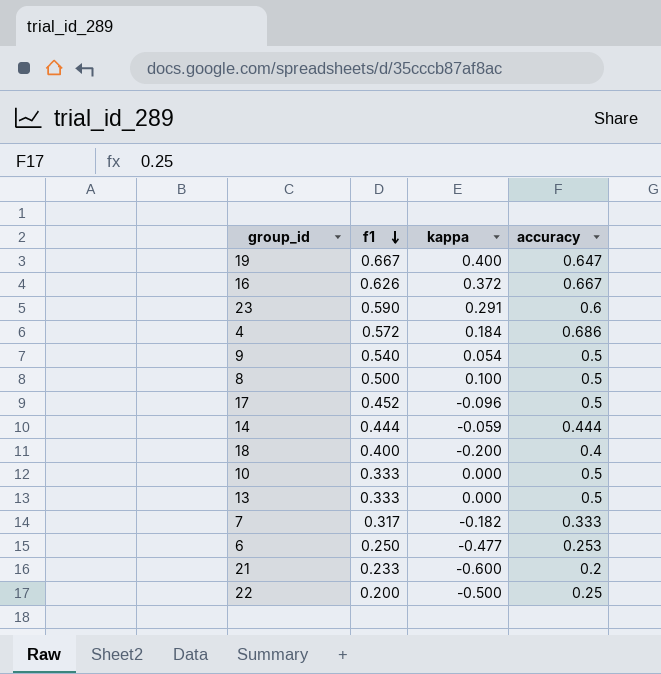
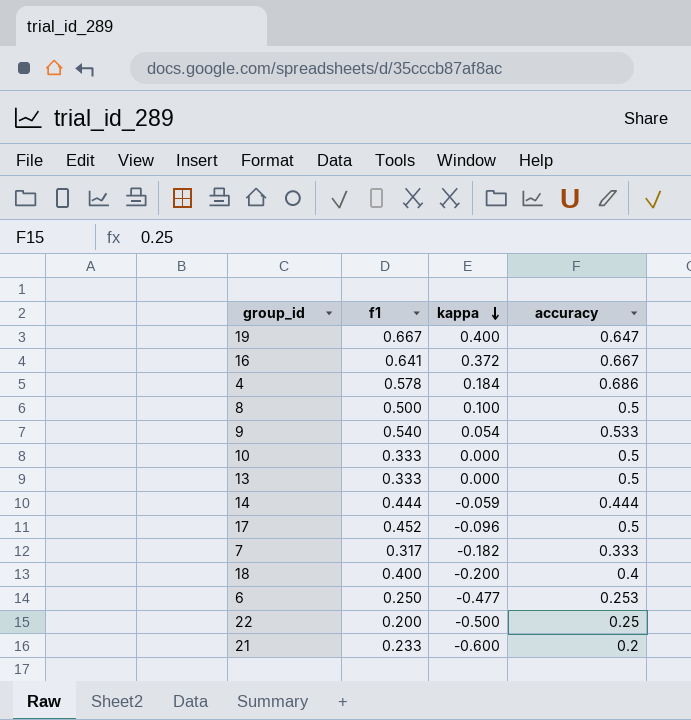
row order: f1 descending -> kappa descending
row 23: 0.590 | 0.291 | 0.6 -> none
16 | f1: 0.626 -> 0.641
4 | f1: 0.572 -> 0.578
9 | accuracy: 0.5 -> 0.533

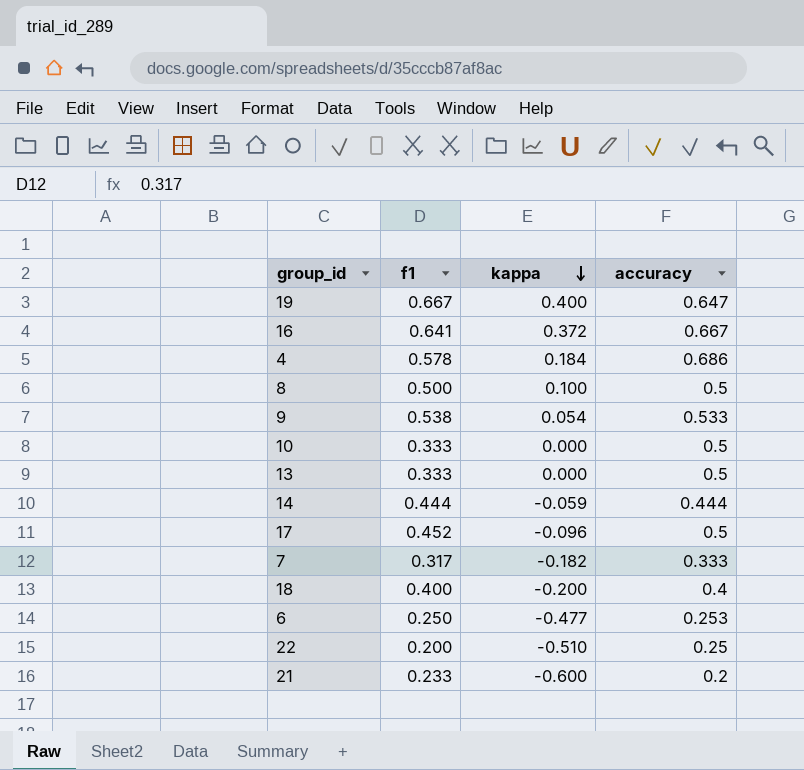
9 | f1: 0.540 -> 0.538
22 | kappa: -0.500 -> -0.510

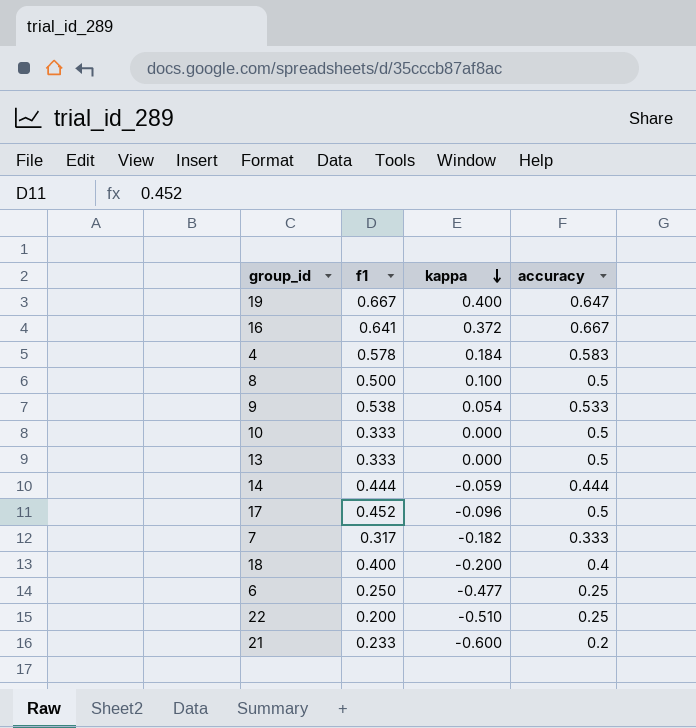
4 | accuracy: 0.686 -> 0.583
6 | accuracy: 0.253 -> 0.25

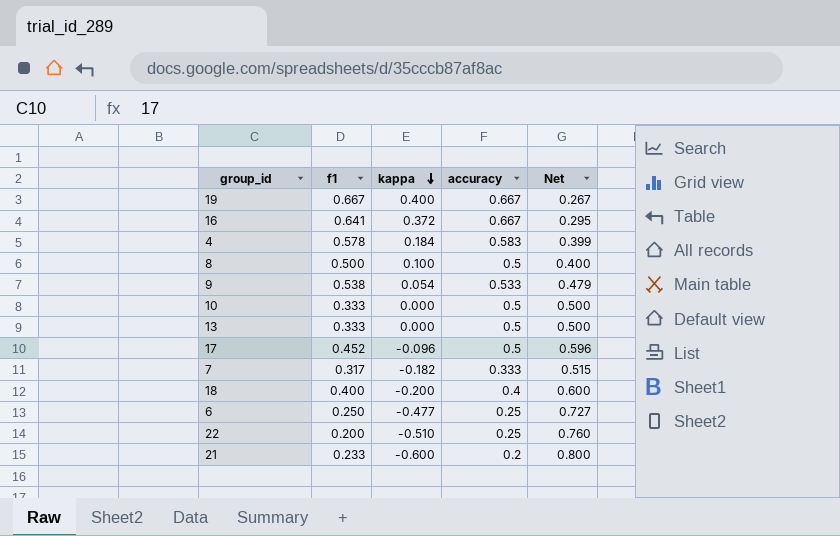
column Net | formula: none -> [accuracy] - [kappa]
row 14: 0.444 | -0.059 | 0.444 -> none
19 | accuracy: 0.647 -> 0.667

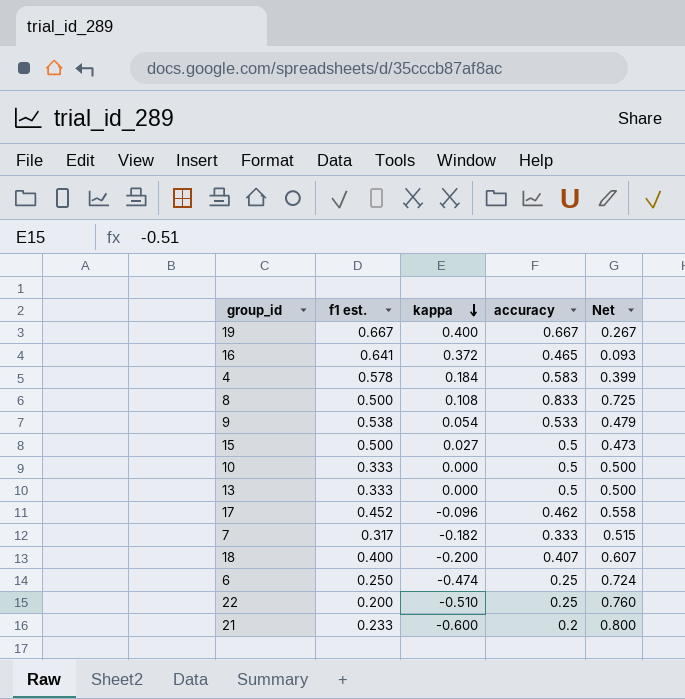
column name: f1 -> f1 est.
16 | accuracy: 0.667 -> 0.465
16 | Net: 0.295 -> 0.093
8 | kappa: 0.100 -> 0.108
8 | accuracy: 0.5 -> 0.833
8 | Net: 0.400 -> 0.725
row 15: none -> 0.500 | 0.027 | 0.5 | 0.473
17 | accuracy: 0.5 -> 0.462
17 | Net: 0.596 -> 0.558
18 | accuracy: 0.4 -> 0.407
18 | Net: 0.600 -> 0.607
6 | kappa: -0.477 -> -0.474
6 | Net: 0.727 -> 0.724

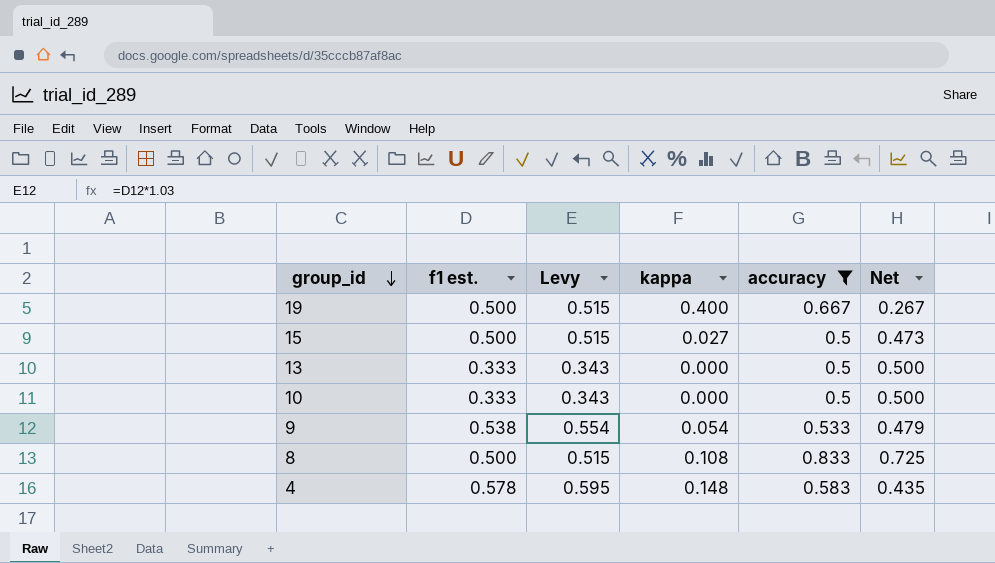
filter: none -> accuracy >= 0.5
row order: kappa descending -> group_id descending
column Levy | formula: none -> [f1 est.] * 1.03
19 | f1 est.: 0.667 -> 0.500
4 | kappa: 0.184 -> 0.148
4 | Net: 0.399 -> 0.435

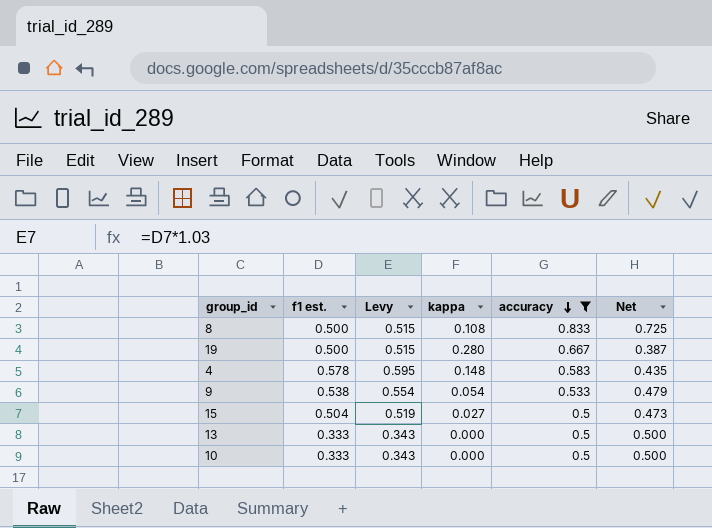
row order: group_id descending -> accuracy descending
19 | kappa: 0.400 -> 0.280
19 | Net: 0.267 -> 0.387
15 | f1 est.: 0.500 -> 0.504
15 | Levy: 0.515 -> 0.519

